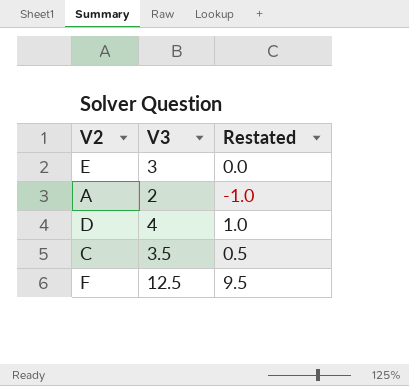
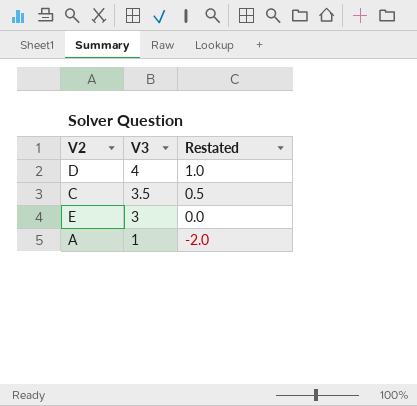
row order: none -> V3 descending
row F: 12.5 | 9.5 -> none
A | V3: 2 -> 1
A | Restated: -1.0 -> -2.0

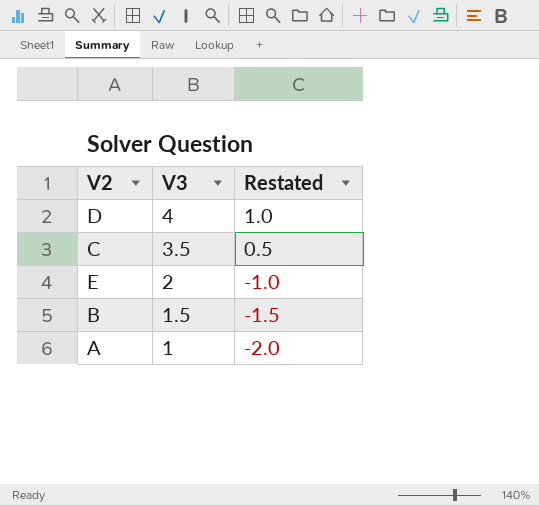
E | V3: 3 -> 2
E | Restated: 0.0 -> -1.0
row B: none -> 1.5 | -1.5

